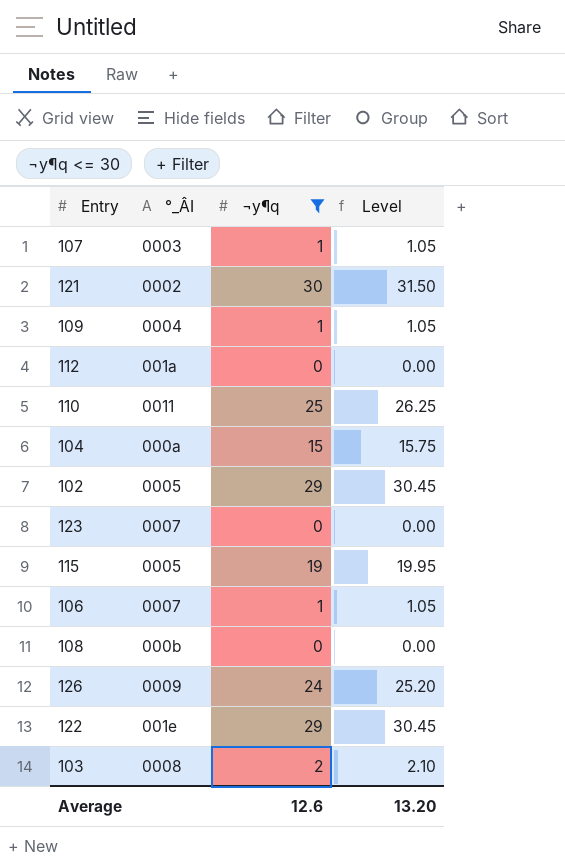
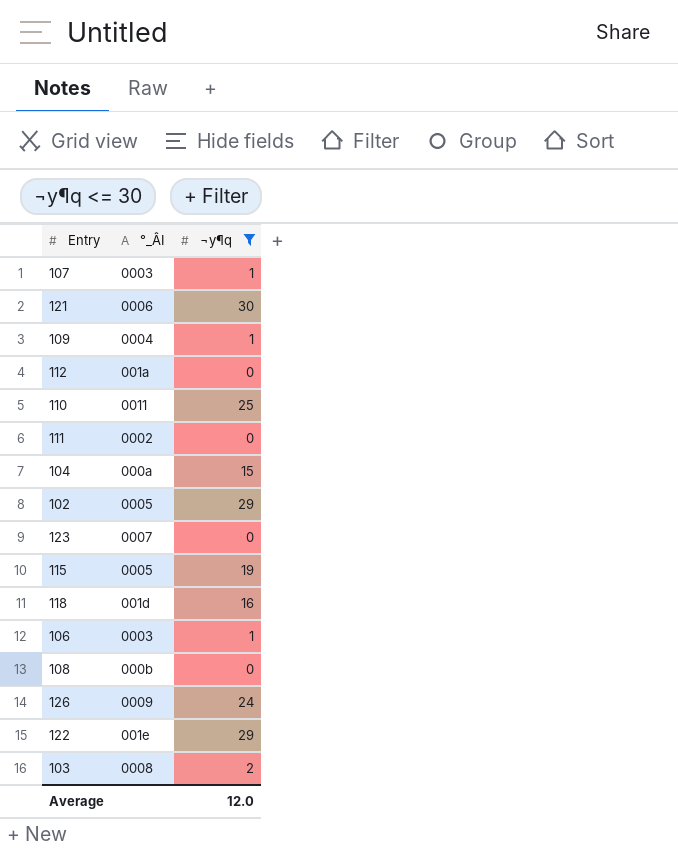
column Level | formula: [¬y¶q] * 1.05 -> none
121 | °_ÂI: 0002 -> 0006
row 111: none -> 0002 | 0
row 118: none -> 001d | 16
106 | °_ÂI: 0007 -> 0003
Average | ¬y¶q: 12.6 -> 12.0

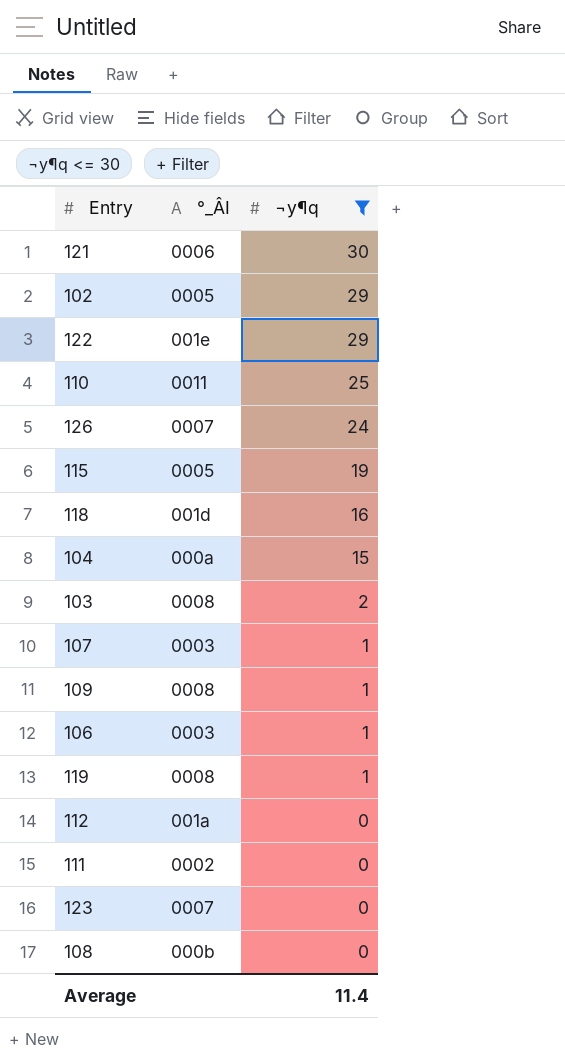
row order: none -> ¬y¶q descending
126 | °_ÂI: 0009 -> 0007
109 | °_ÂI: 0004 -> 0008
row 119: none -> 0008 | 1
Average | ¬y¶q: 12.0 -> 11.4

